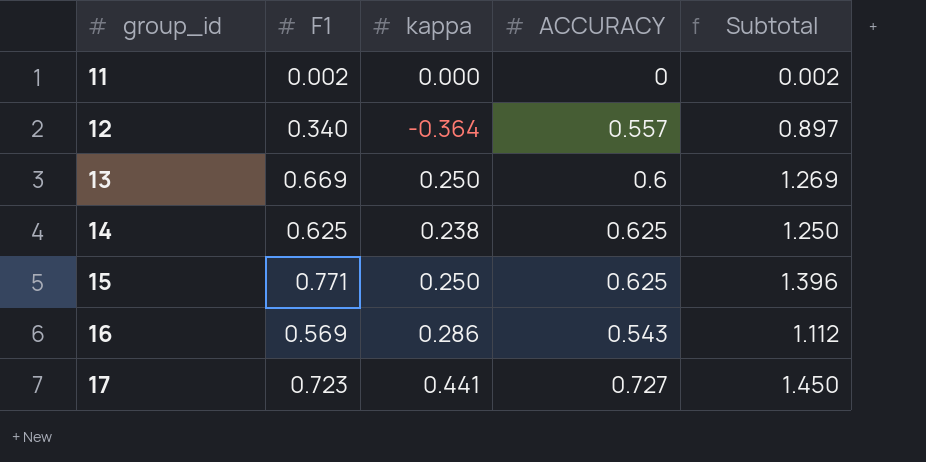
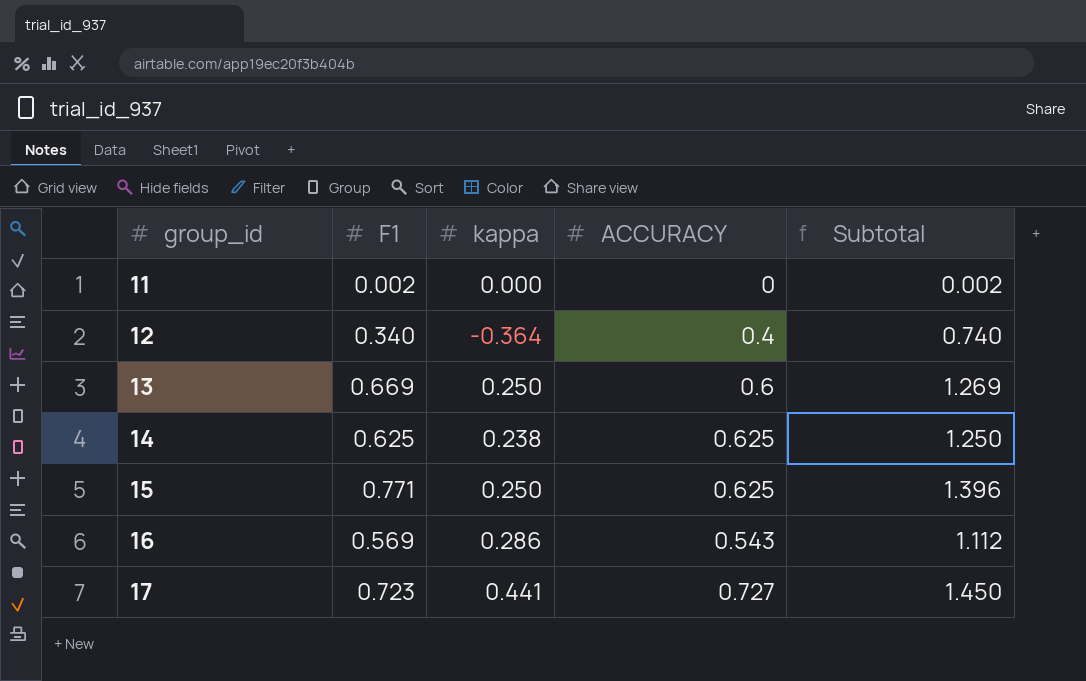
12 | ACCURACY: 0.557 -> 0.4
12 | Subtotal: 0.897 -> 0.740

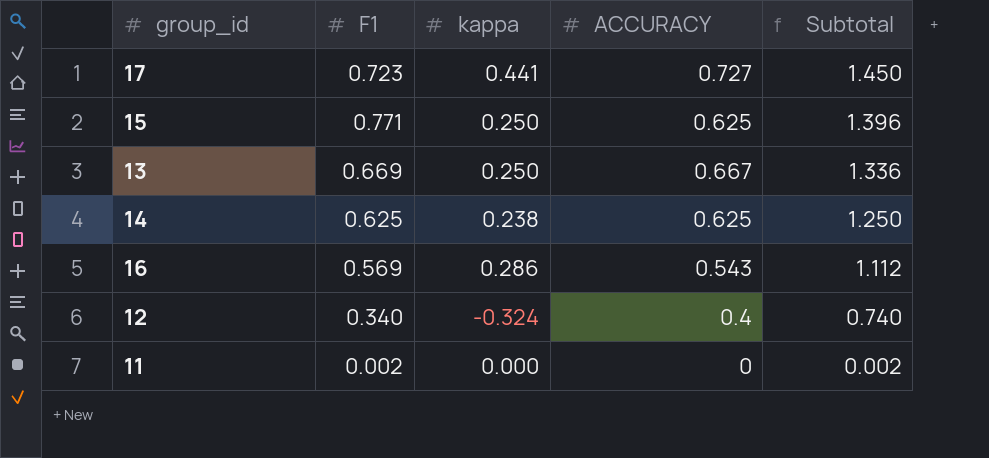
row order: group_id ascending -> Subtotal descending
13 | ACCURACY: 0.6 -> 0.667
13 | Subtotal: 1.269 -> 1.336
12 | kappa: -0.364 -> -0.324

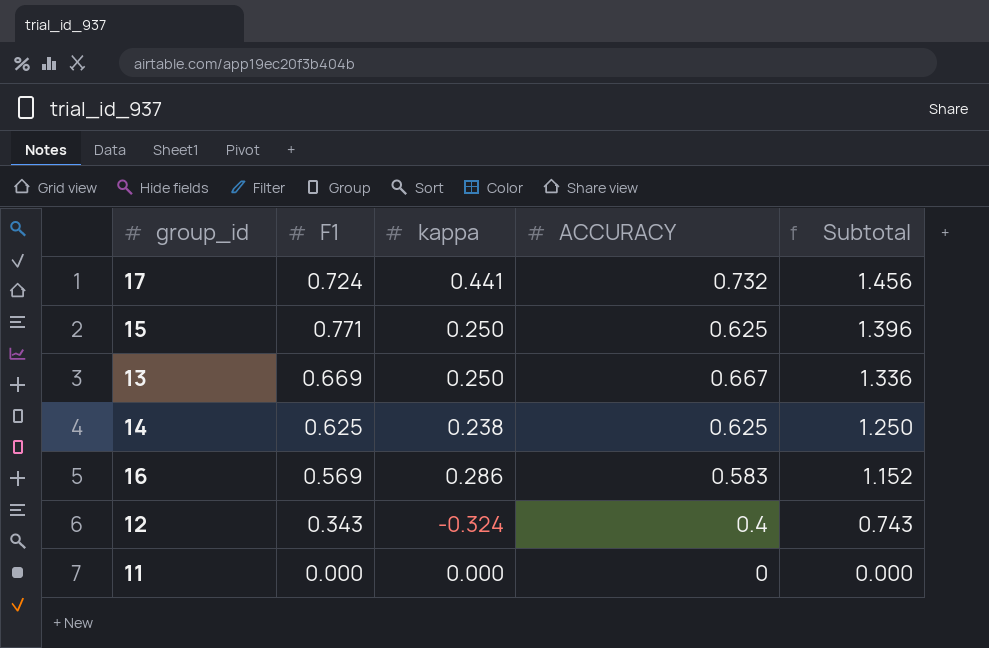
17 | F1: 0.723 -> 0.724
17 | ACCURACY: 0.727 -> 0.732
17 | Subtotal: 1.450 -> 1.456
16 | ACCURACY: 0.543 -> 0.583
16 | Subtotal: 1.112 -> 1.152
12 | F1: 0.340 -> 0.343
12 | Subtotal: 0.740 -> 0.743
11 | F1: 0.002 -> 0.000
11 | Subtotal: 0.002 -> 0.000

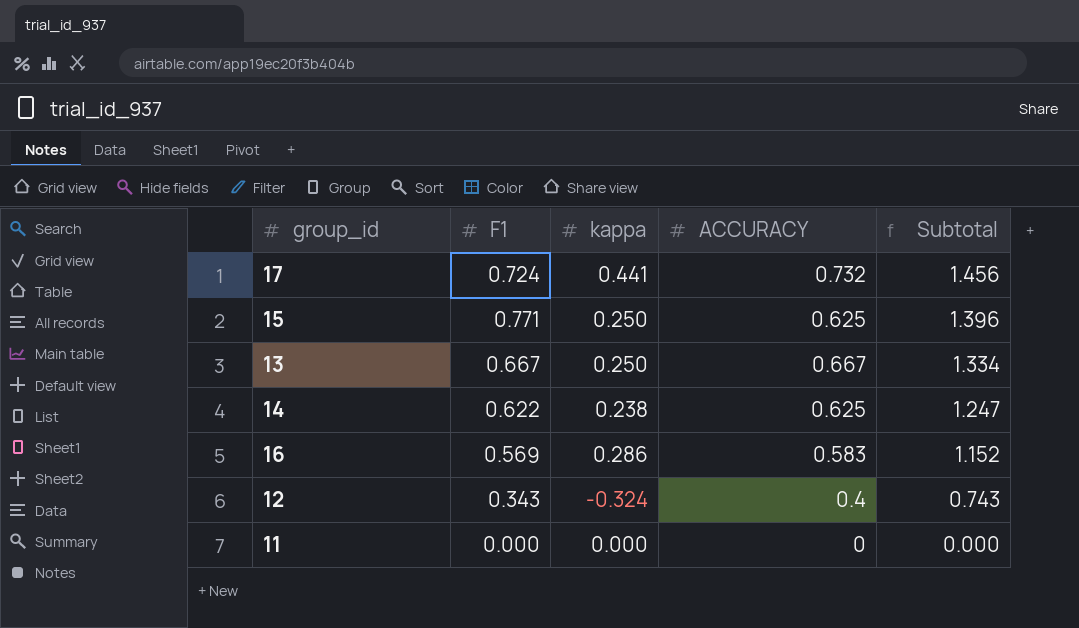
13 | F1: 0.669 -> 0.667
13 | Subtotal: 1.336 -> 1.334
14 | F1: 0.625 -> 0.622
14 | Subtotal: 1.250 -> 1.247

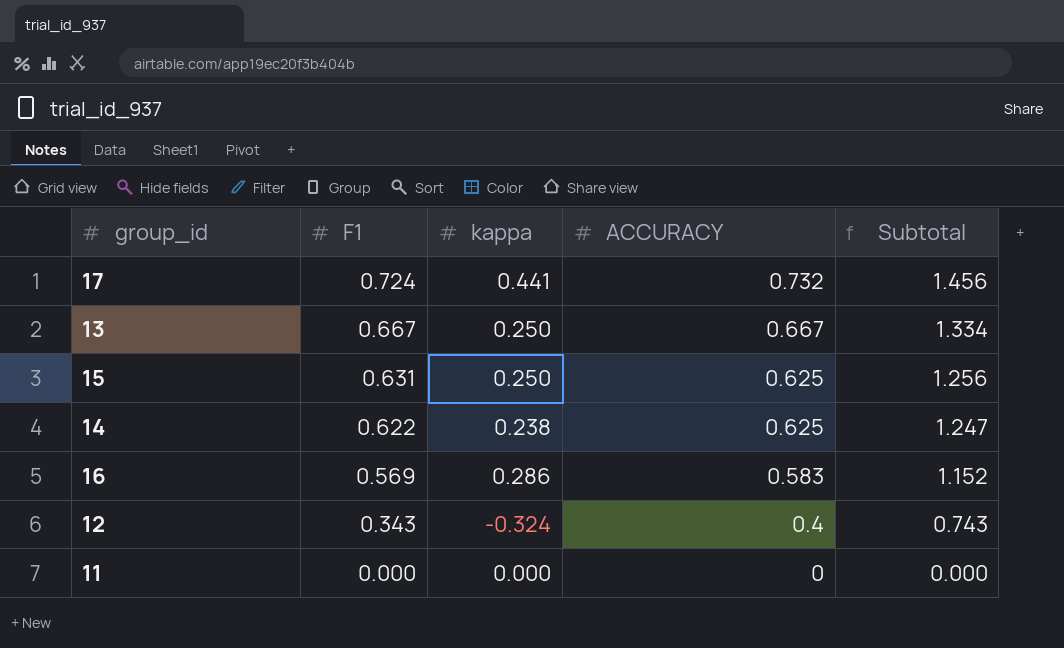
row order: Subtotal descending -> F1 descending
15 | F1: 0.771 -> 0.631
15 | Subtotal: 1.396 -> 1.256

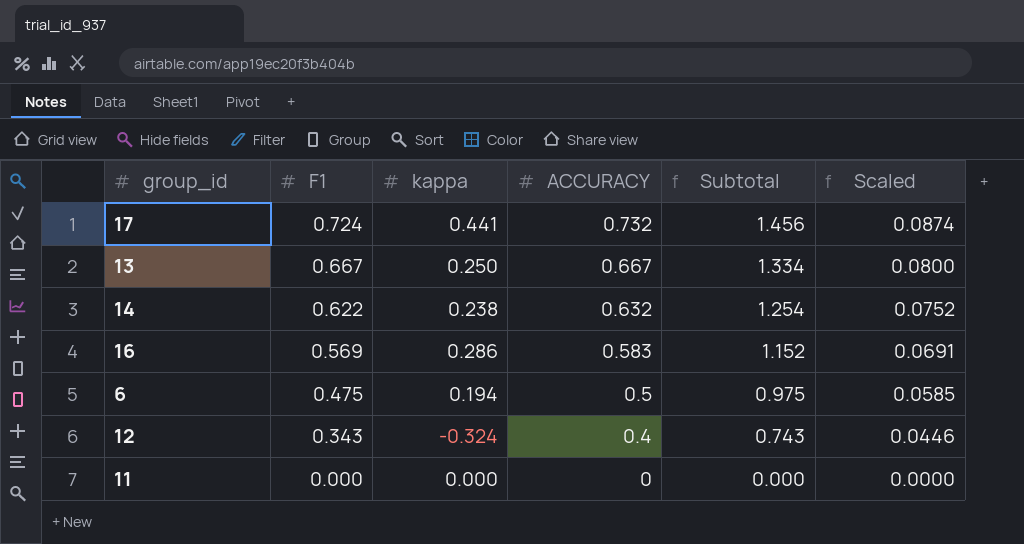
column Scaled | formula: none -> [Subtotal] * 0.06
row 15: 0.631 | 0.250 | 0.625 | 1.256 -> none
14 | ACCURACY: 0.625 -> 0.632
14 | Subtotal: 1.247 -> 1.254
row 6: none -> 0.475 | 0.194 | 0.5 | 0.975 | 0.0585

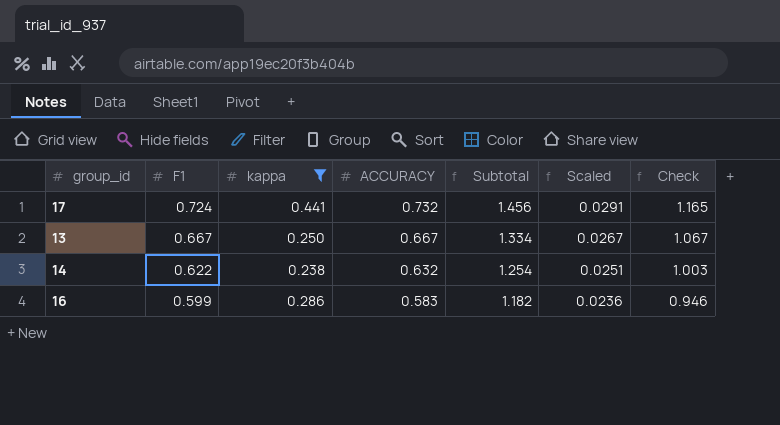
filter: none -> kappa >= 0.238
column Scaled | formula: [Subtotal] * 0.06 -> [Subtotal] * 0.02
column Check | formula: none -> [Subtotal] * 0.8
16 | F1: 0.569 -> 0.599
16 | Subtotal: 1.152 -> 1.182

